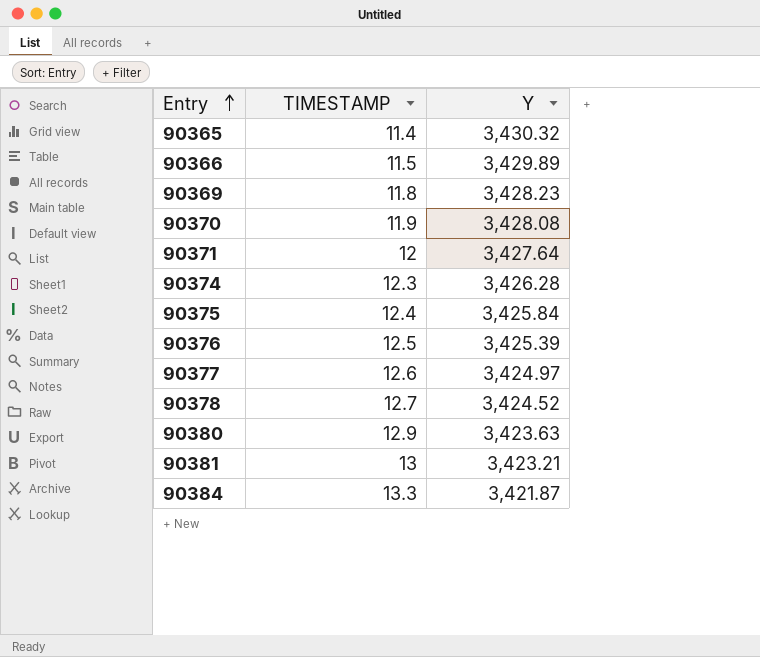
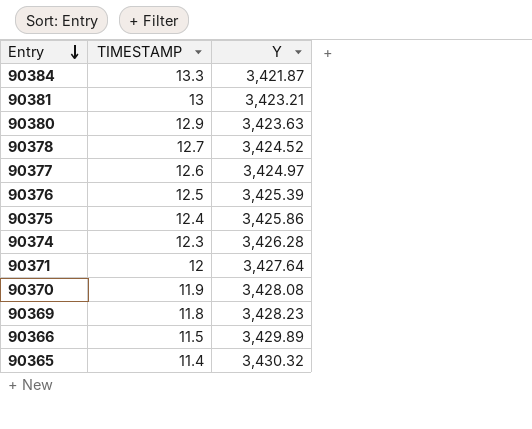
row order: Entry ascending -> Entry descending
90375 | Y: 3,425.84 -> 3,425.86

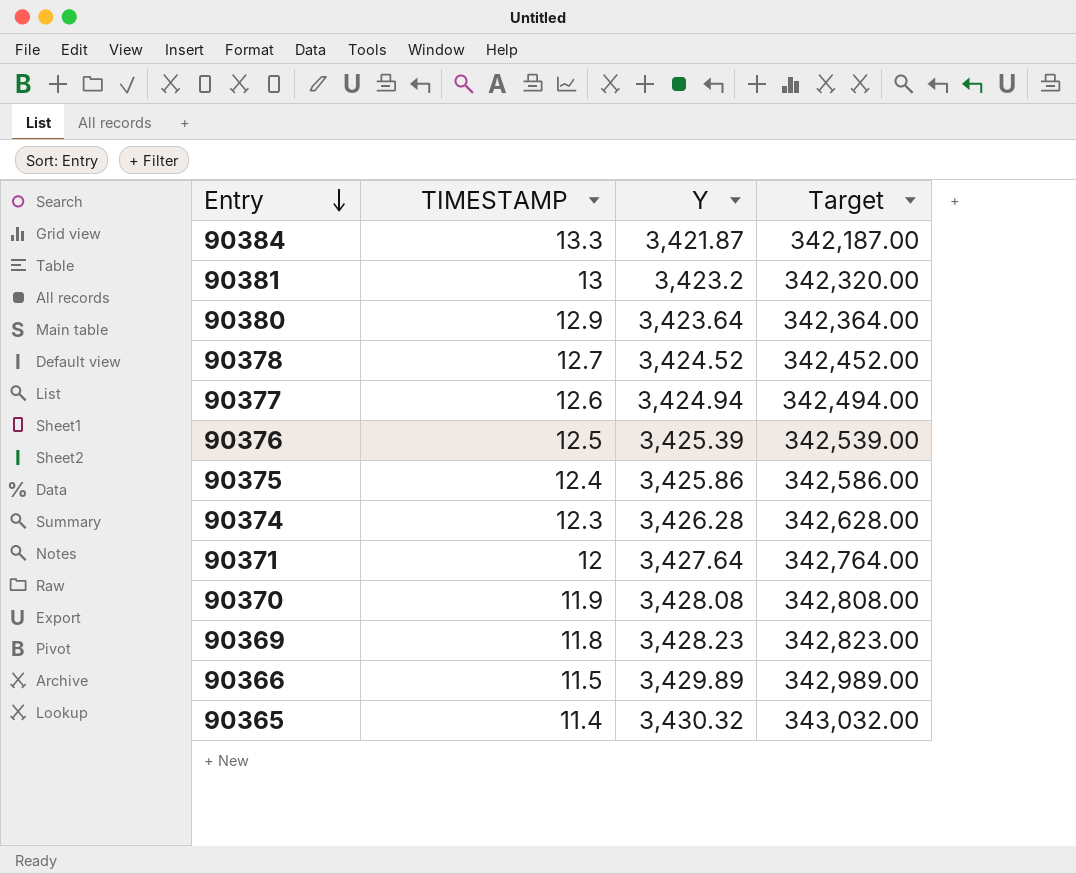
column Target | formula: none -> [Y] * 100
90381 | Y: 3,423.21 -> 3,423.2
90380 | Y: 3,423.63 -> 3,423.64
90377 | Y: 3,424.97 -> 3,424.94

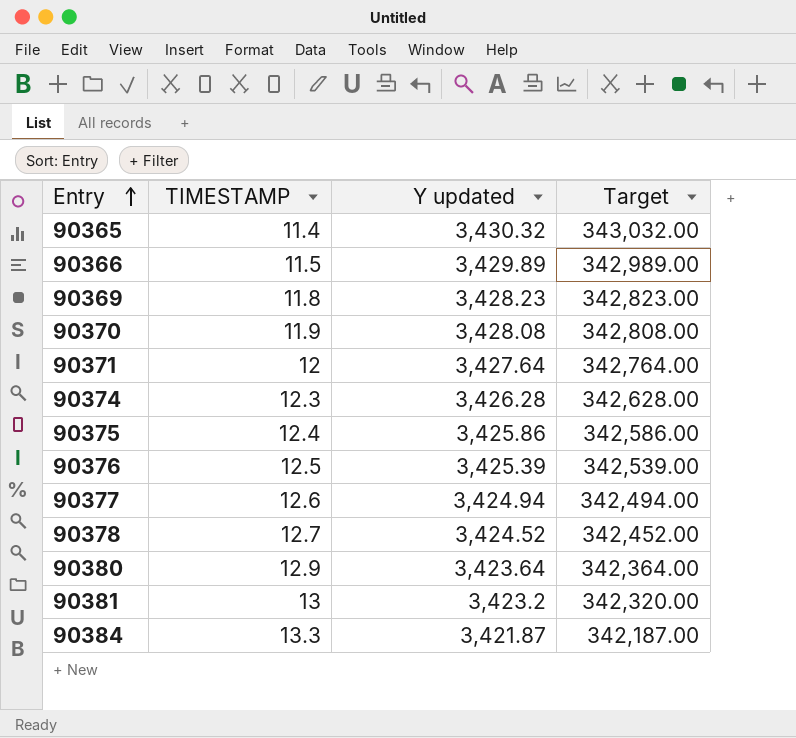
row order: Entry descending -> Entry ascending
column name: Y -> Y updated

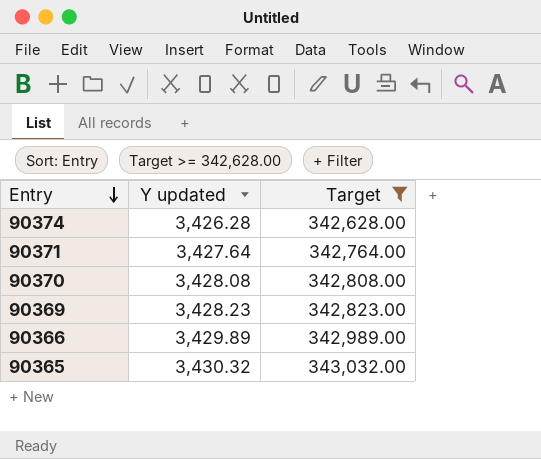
filter: none -> Target >= 342,628.00
row order: Entry ascending -> Entry descending
column TIMESTAMP | position: 2 -> none

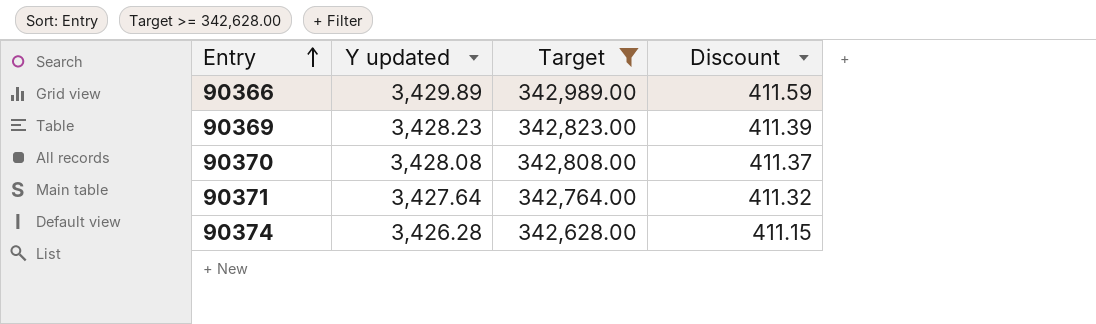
row order: Entry descending -> Entry ascending
column Discount | formula: none -> [Y updated] * 0.12
row 90365: 3,430.32 | 343,032.00 -> none

